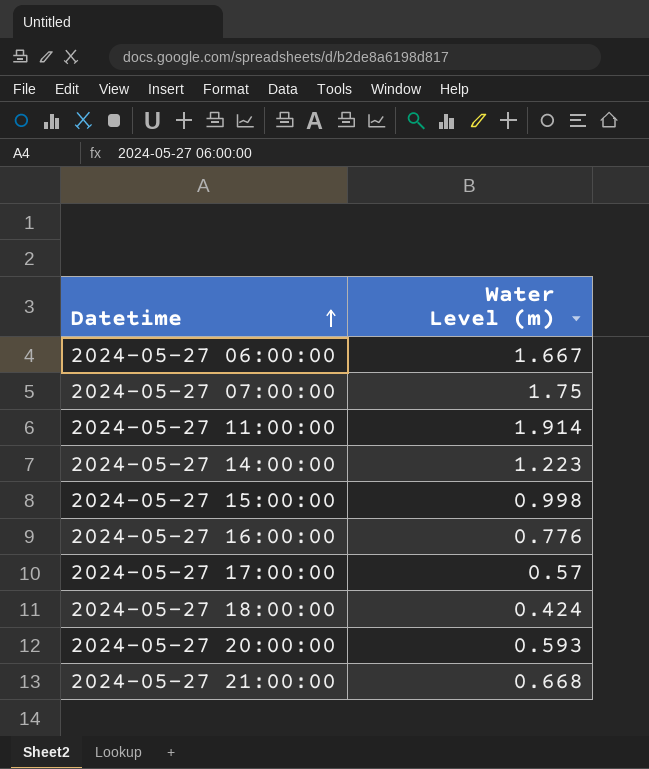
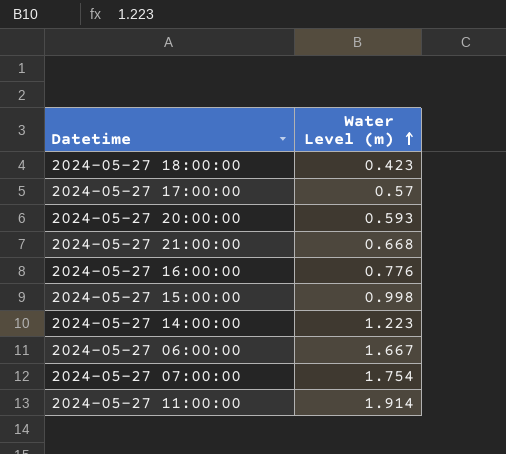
row order: Datetime ascending -> Water Level (m) ascending
2024-05-27 18:00:00 | Water Level (m): 0.424 -> 0.423
2024-05-27 07:00:00 | Water Level (m): 1.75 -> 1.754

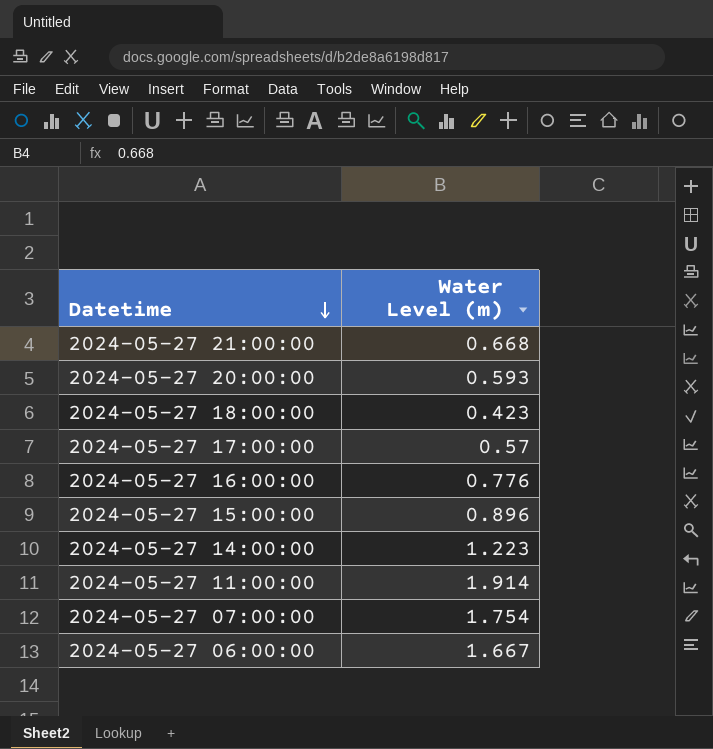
row order: Water Level (m) ascending -> Datetime descending
2024-05-27 15:00:00 | Water Level (m): 0.998 -> 0.896

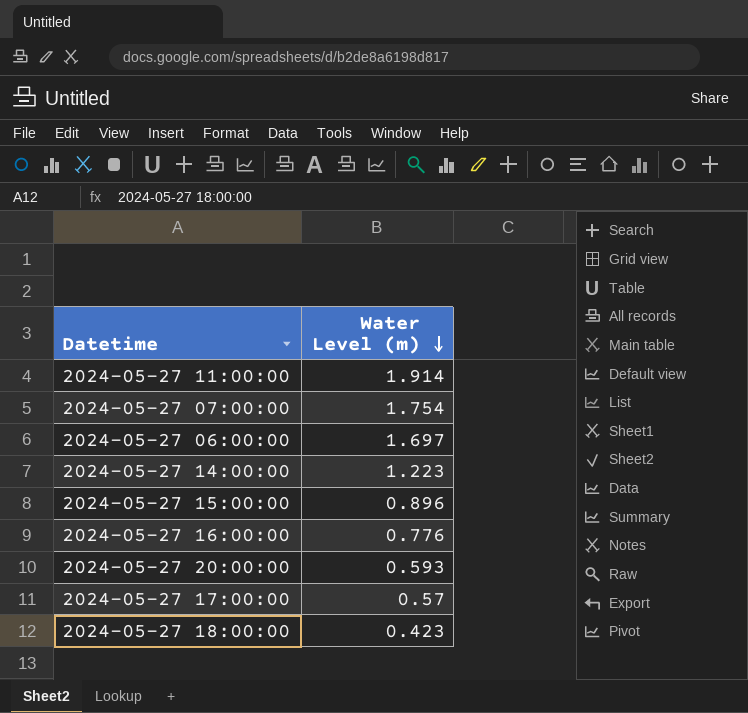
row order: Datetime descending -> Water Level (m) descending
row 2024-05-27 21:00:00: 0.668 -> none
2024-05-27 06:00:00 | Water Level (m): 1.667 -> 1.697

